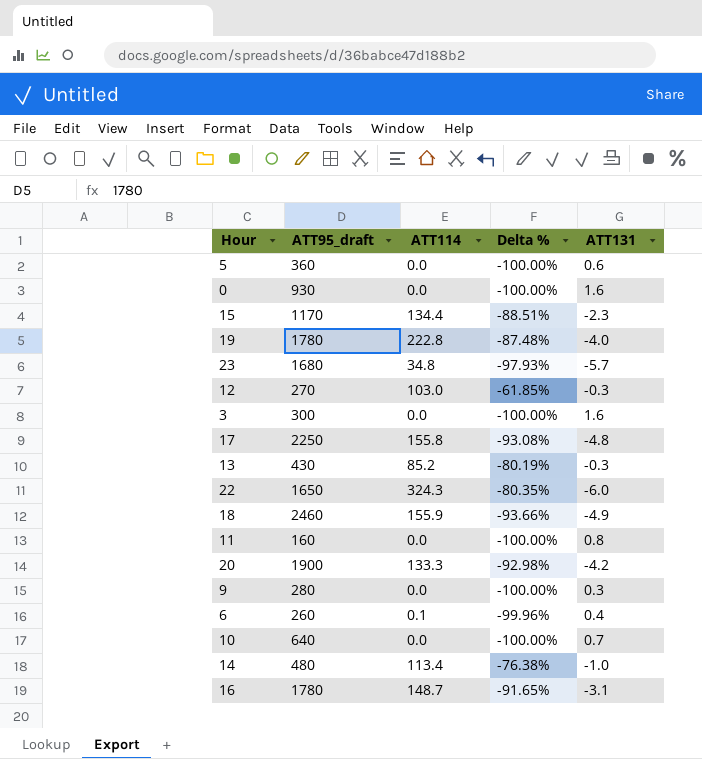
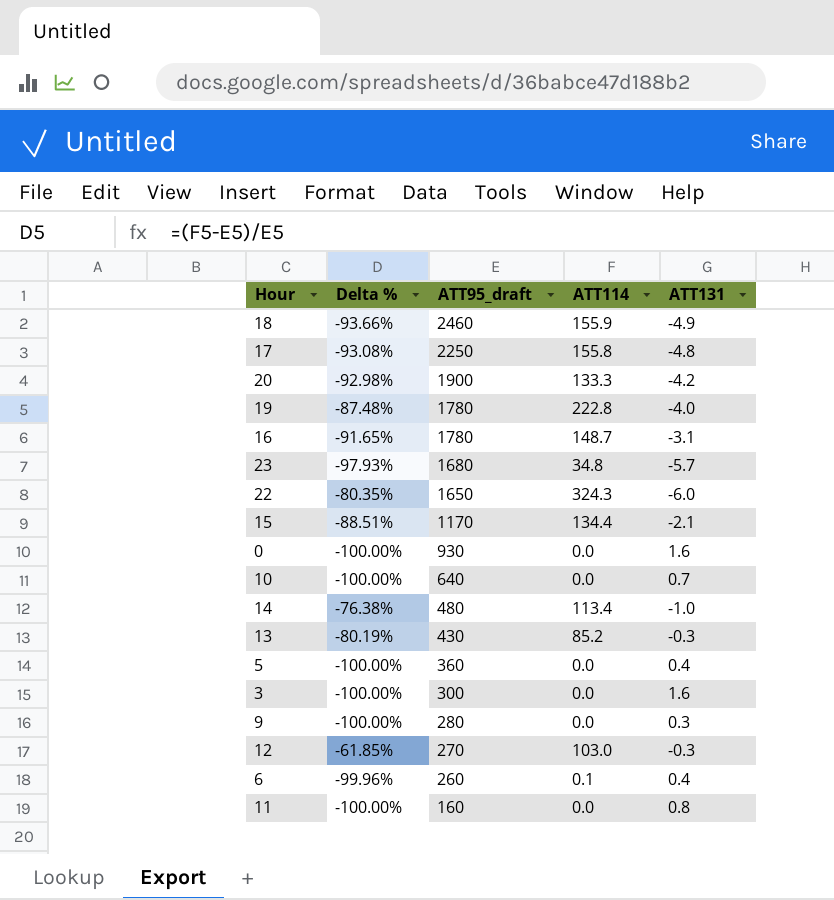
row order: none -> ATT95_draft descending
column Delta % | position: 4 -> 2
15 | ATT131: -2.3 -> -2.1
5 | ATT131: 0.6 -> 0.4

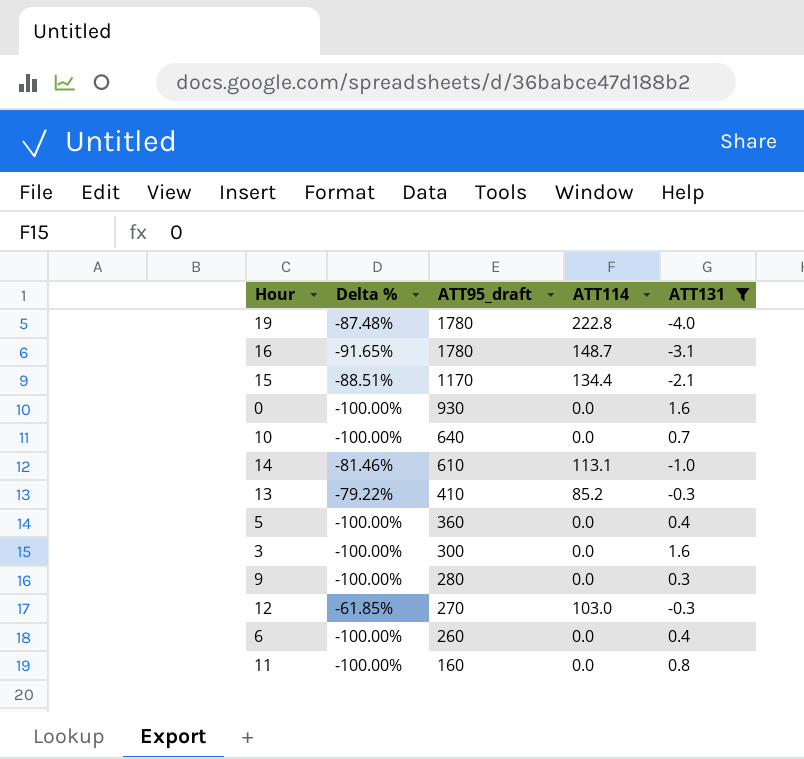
filter: none -> ATT131 >= -4.0
14 | Delta %: -76.38% -> -81.46%
14 | ATT95_draft: 480 -> 610
14 | ATT114: 113.4 -> 113.1
13 | Delta %: -80.19% -> -79.22%
13 | ATT95_draft: 430 -> 410
6 | Delta %: -99.96% -> -100.00%
6 | ATT114: 0.1 -> 0.0

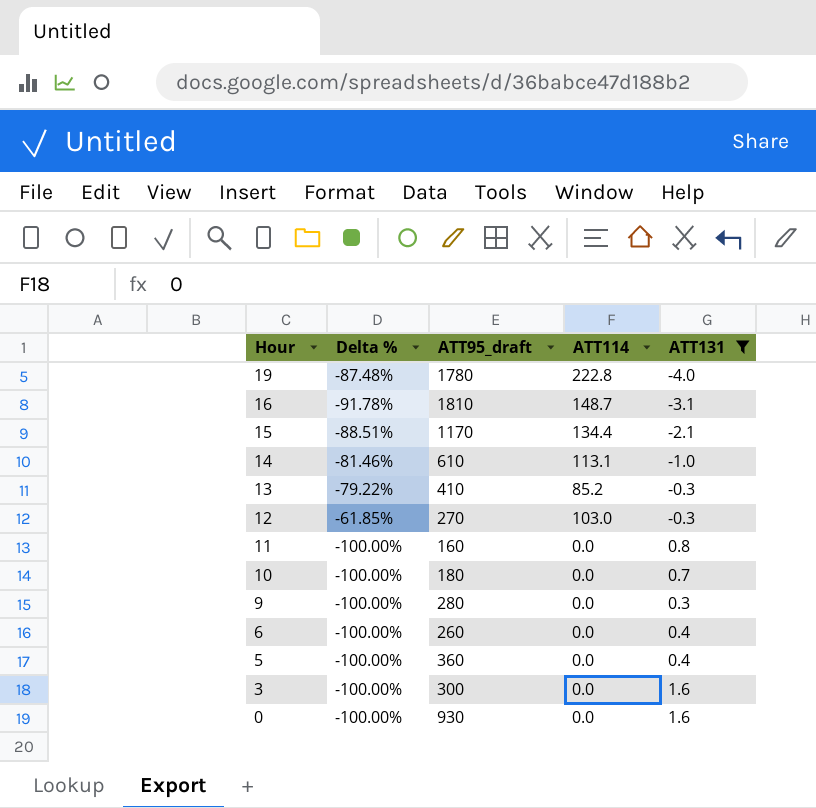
row order: ATT95_draft descending -> Hour descending
16 | Delta %: -91.65% -> -91.78%
16 | ATT95_draft: 1780 -> 1810
10 | ATT95_draft: 640 -> 180

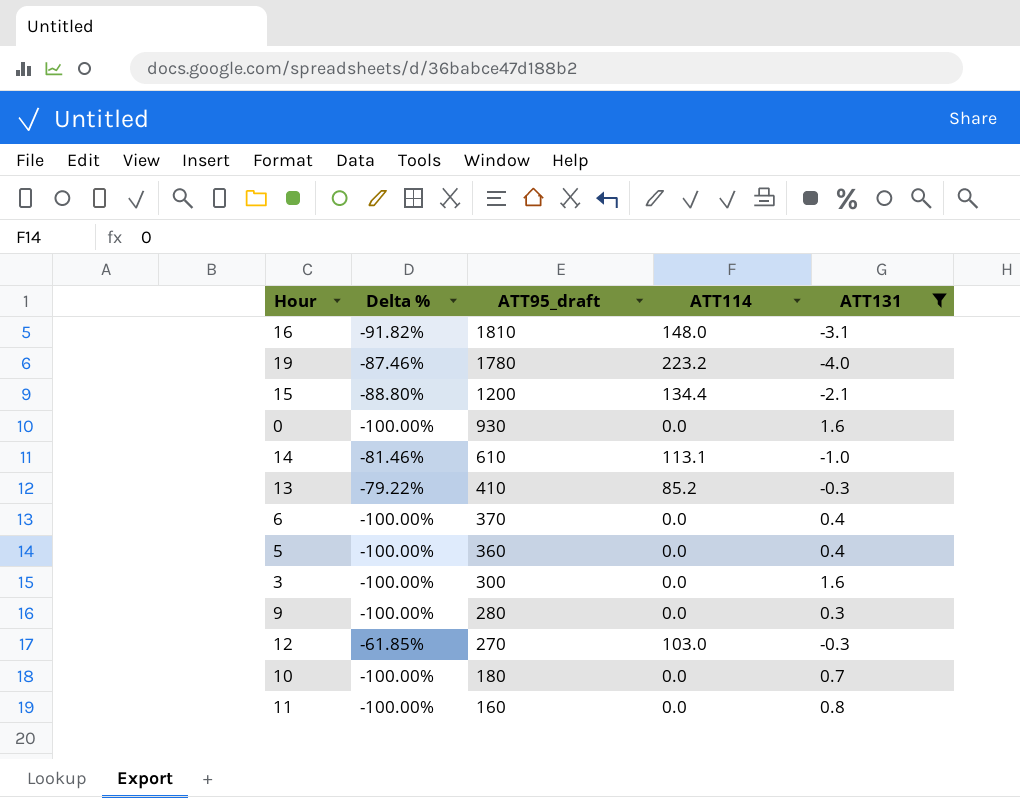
row order: Hour descending -> ATT95_draft descending
16 | Delta %: -91.78% -> -91.82%
16 | ATT114: 148.7 -> 148.0
19 | Delta %: -87.48% -> -87.46%
19 | ATT114: 222.8 -> 223.2
15 | Delta %: -88.51% -> -88.80%
15 | ATT95_draft: 1170 -> 1200
6 | ATT95_draft: 260 -> 370

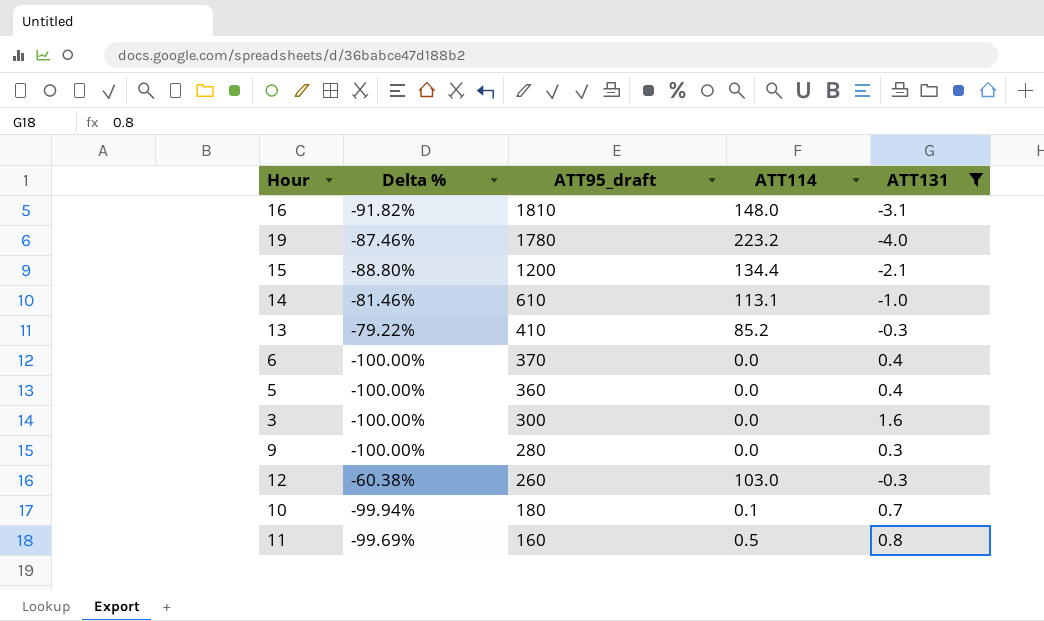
row 0: -100.00% | 930 | 0.0 | 1.6 -> none
12 | Delta %: -61.85% -> -60.38%
12 | ATT95_draft: 270 -> 260
10 | Delta %: -100.00% -> -99.94%
10 | ATT114: 0.0 -> 0.1
11 | Delta %: -100.00% -> -99.69%
11 | ATT114: 0.0 -> 0.5

